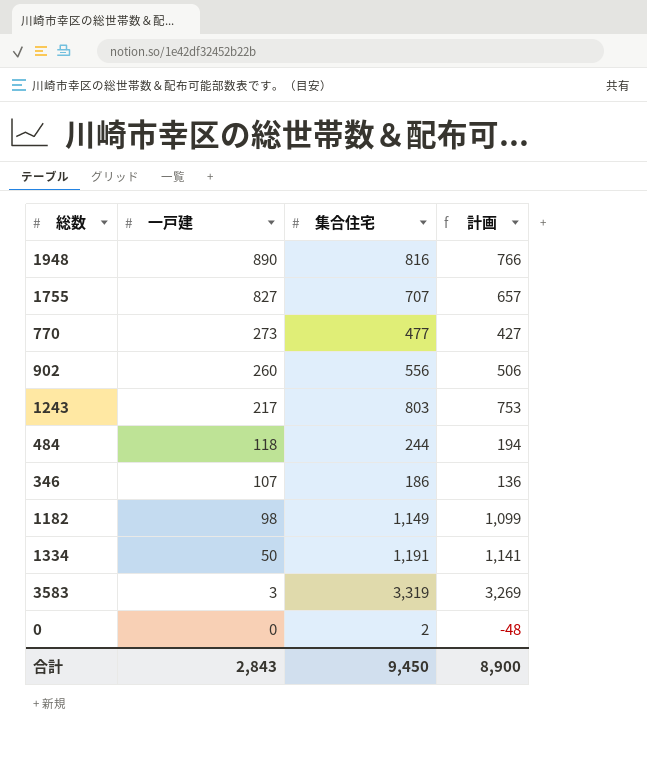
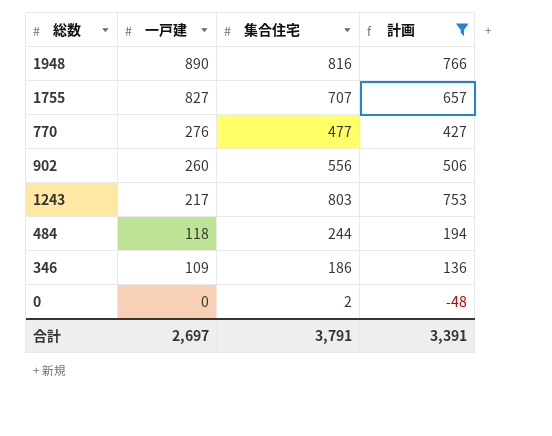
filter: none -> 計画 <= 766
770 | 一戸建: 273 -> 276
346 | 一戸建: 107 -> 109
合計 | 一戸建: 2,843 -> 2,697
合計 | 集合住宅: 9,450 -> 3,791
合計 | 計画: 8,900 -> 3,391

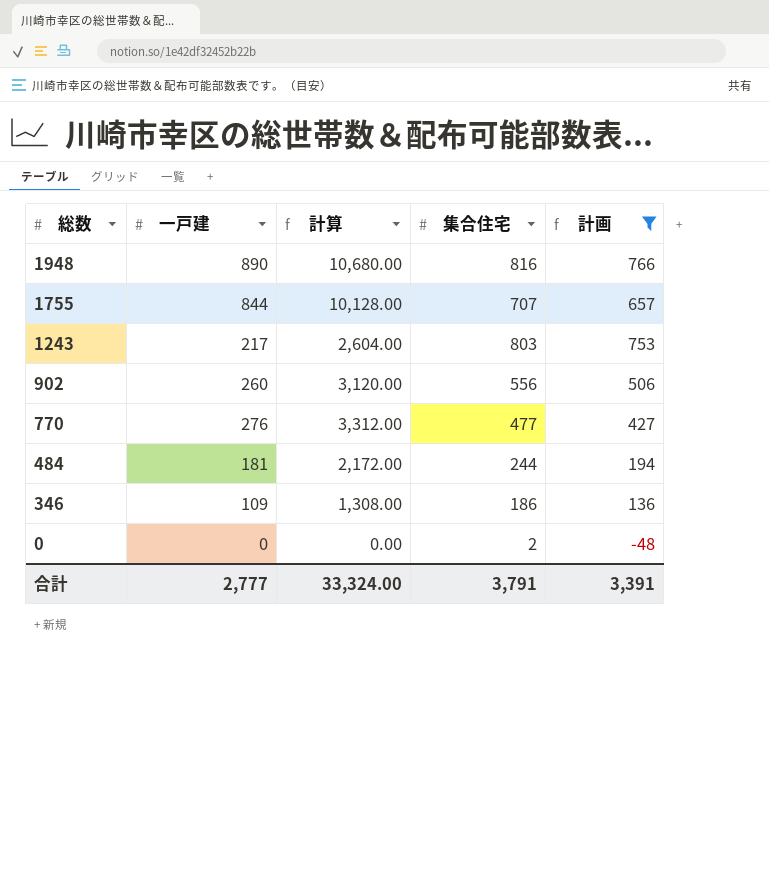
row order: 一戸建 descending -> 総数 descending
column 計算 | formula: none -> [一戸建] * 12
1755 | 一戸建: 827 -> 844
484 | 一戸建: 118 -> 181
合計 | 一戸建: 2,697 -> 2,777

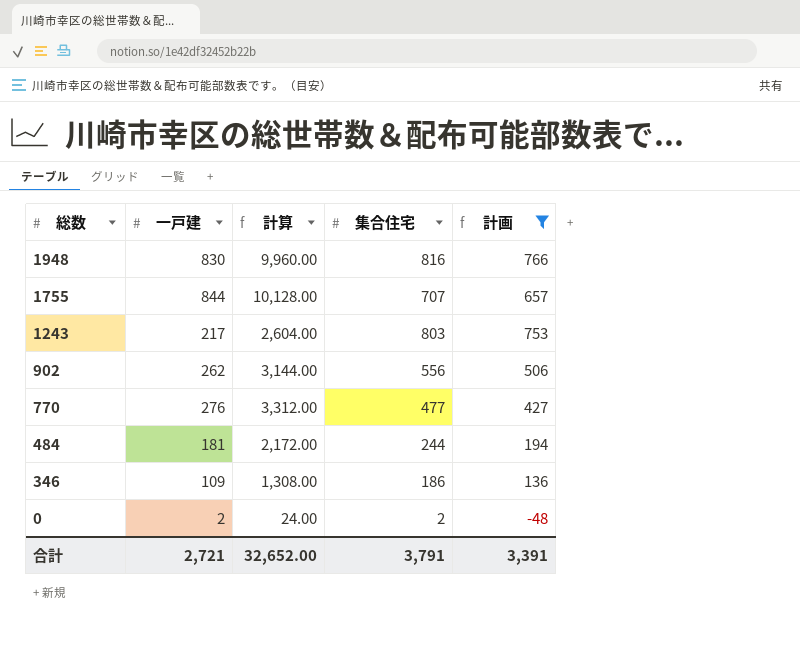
1948 | 一戸建: 890 -> 830
1948 | 計算: 10,680.00 -> 9,960.00
902 | 一戸建: 260 -> 262
902 | 計算: 3,120.00 -> 3,144.00
0 | 一戸建: 0 -> 2
0 | 計算: 0.00 -> 24.00
合計 | 一戸建: 2,777 -> 2,721
合計 | 計算: 33,324.00 -> 32,652.00

